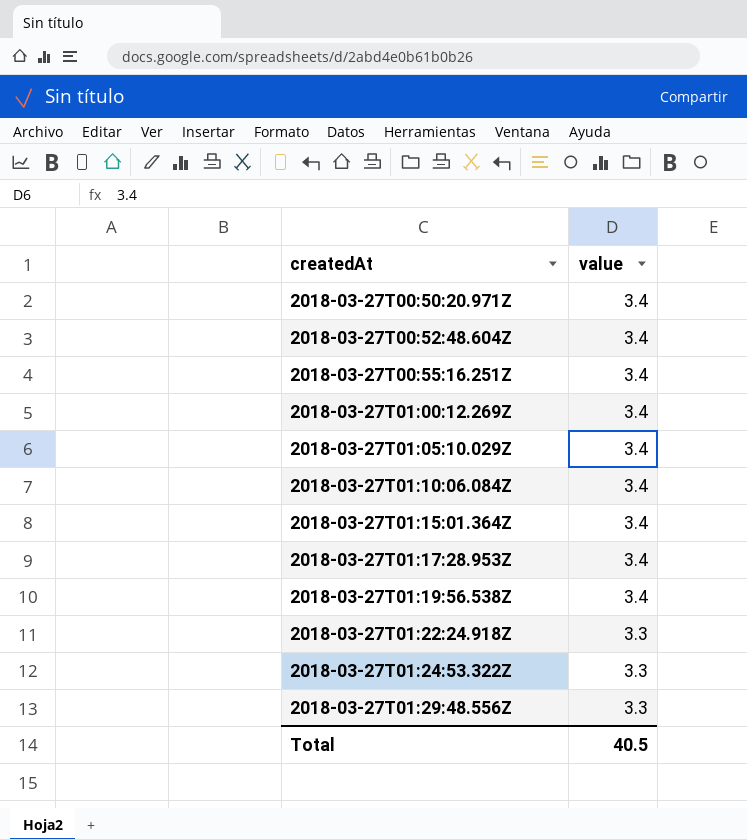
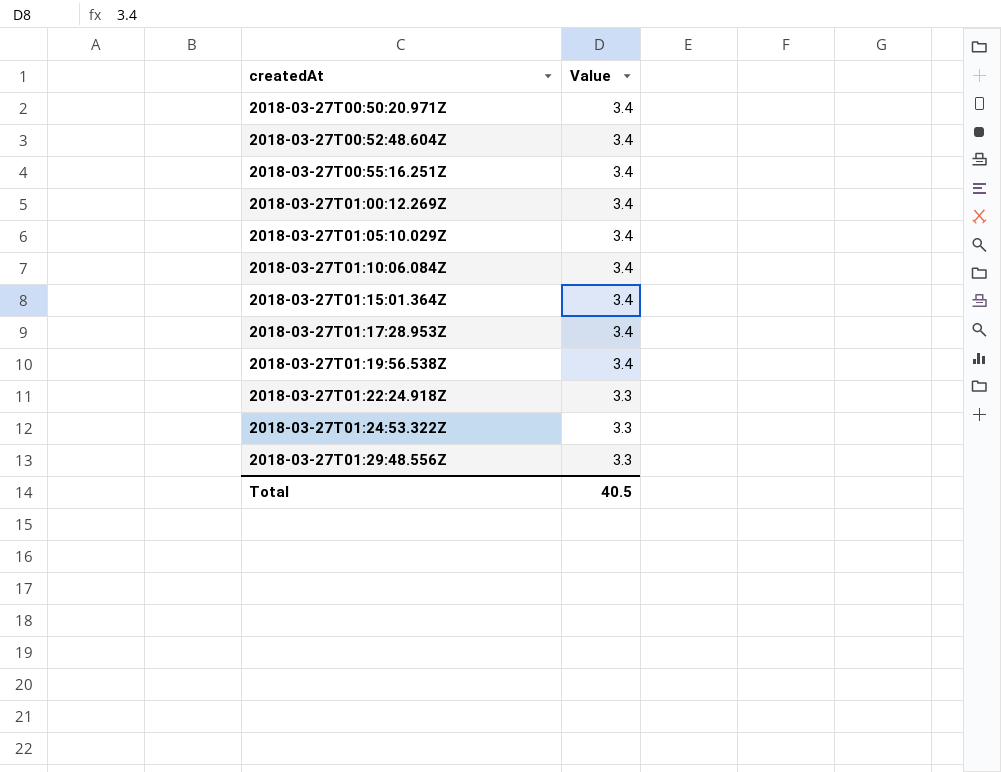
column name: value -> Value

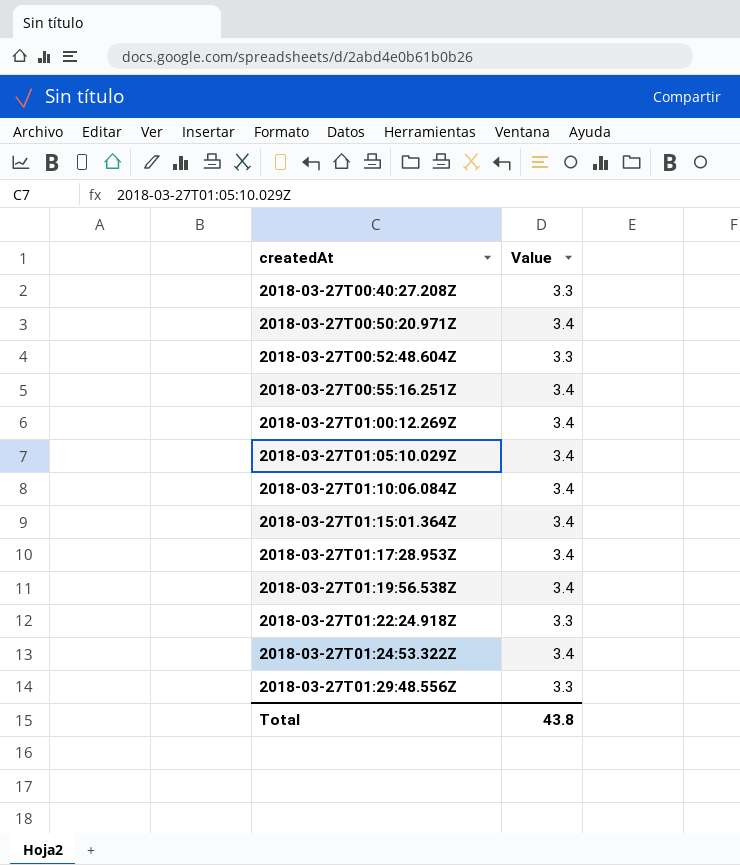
row 2018-03-27T00:40:27.208Z: none -> 3.3
2018-03-27T00:52:48.604Z | Value: 3.4 -> 3.3
2018-03-27T01:24:53.322Z | Value: 3.3 -> 3.4
Total | Value: 40.5 -> 43.8

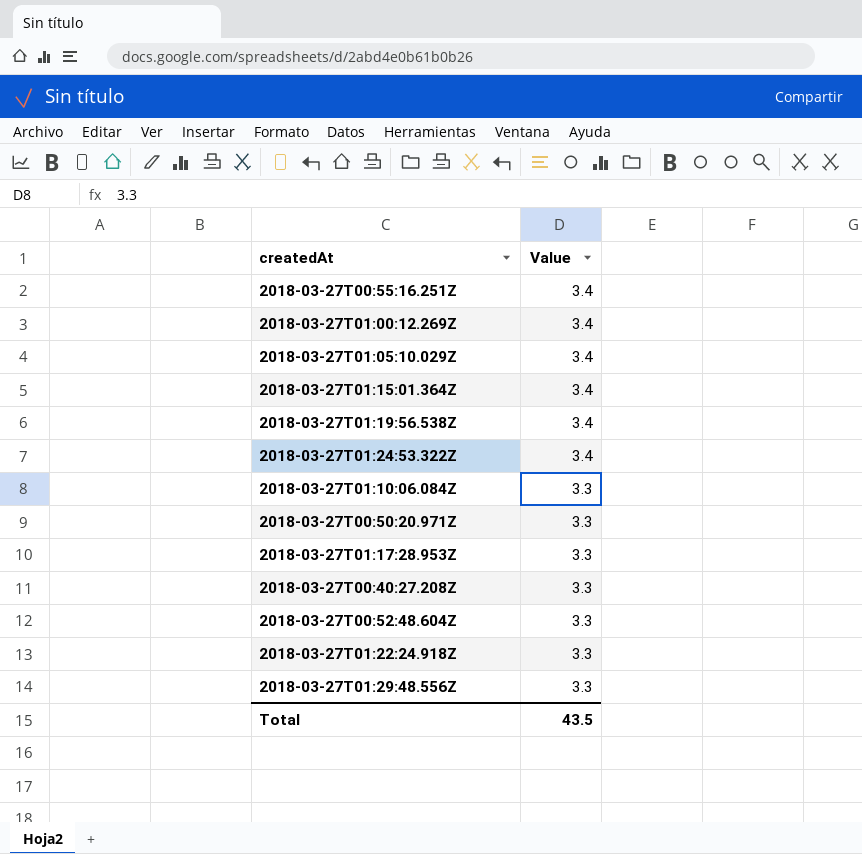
row order: createdAt ascending -> Value descending
2018-03-27T01:10:06.084Z | Value: 3.4 -> 3.3
2018-03-27T00:50:20.971Z | Value: 3.4 -> 3.3
2018-03-27T01:17:28.953Z | Value: 3.4 -> 3.3
Total | Value: 43.8 -> 43.5

